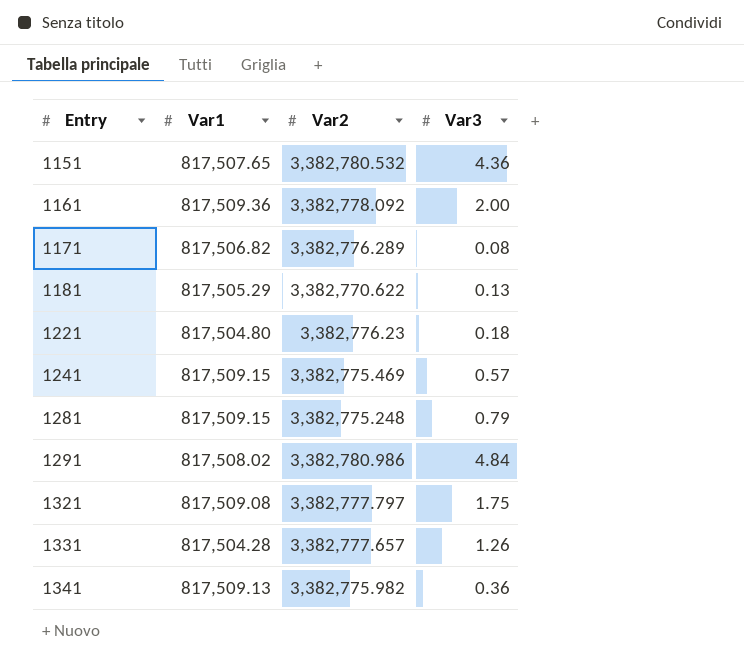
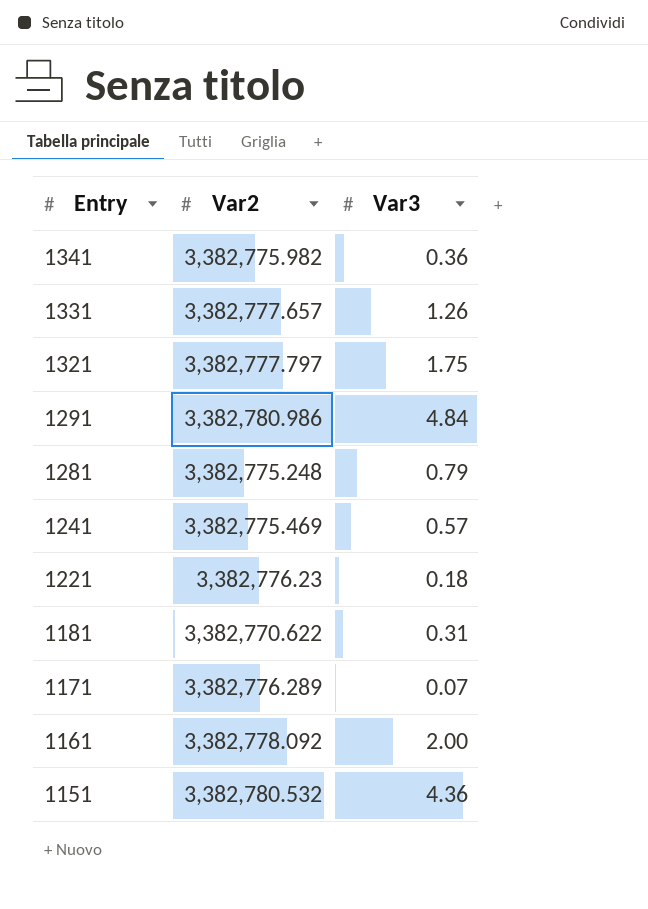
row order: Entry ascending -> Entry descending
column Var1 | position: 2 -> none
1181 | Var3: 0.13 -> 0.31
1171 | Var3: 0.08 -> 0.07

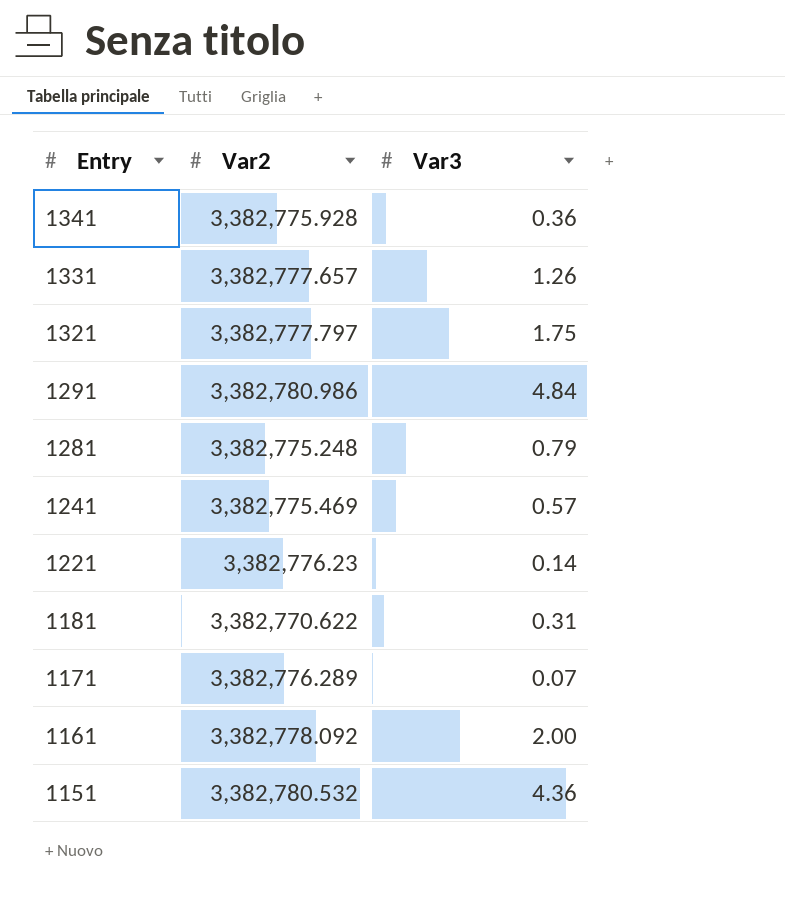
1341 | Var2: 3,382,775.982 -> 3,382,775.928
1221 | Var3: 0.18 -> 0.14

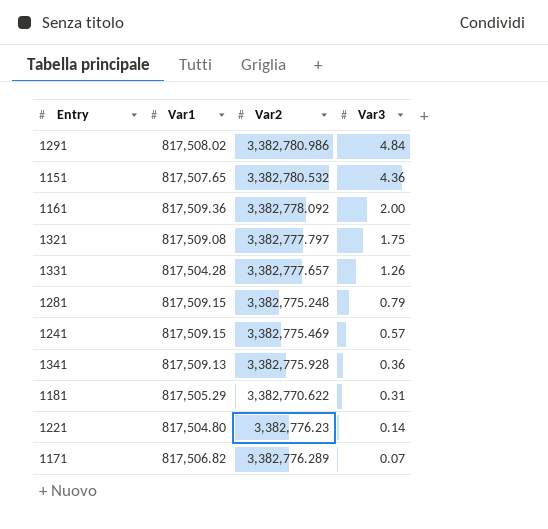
row order: Entry descending -> Var3 descending
column Var1 | position: none -> 2

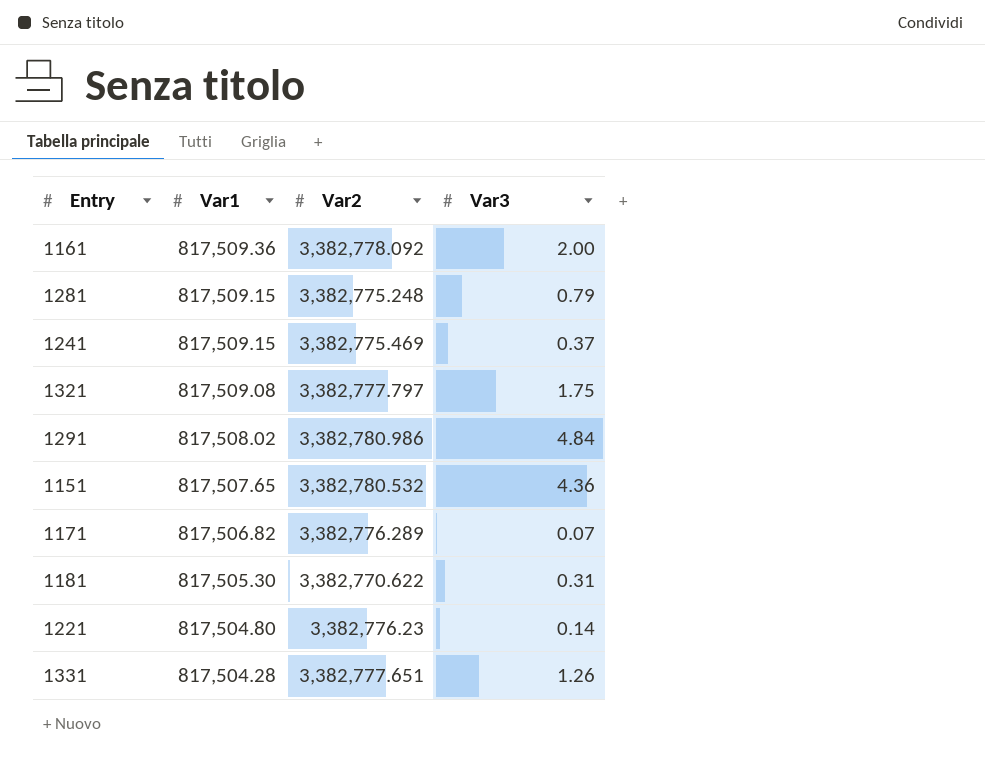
row order: Var3 descending -> Var1 descending
row 1341: 817,509.13 | 3,382,775.928 | 0.36 -> none
1241 | Var3: 0.57 -> 0.37
1181 | Var1: 817,505.29 -> 817,505.30
1331 | Var2: 3,382,777.657 -> 3,382,777.651

